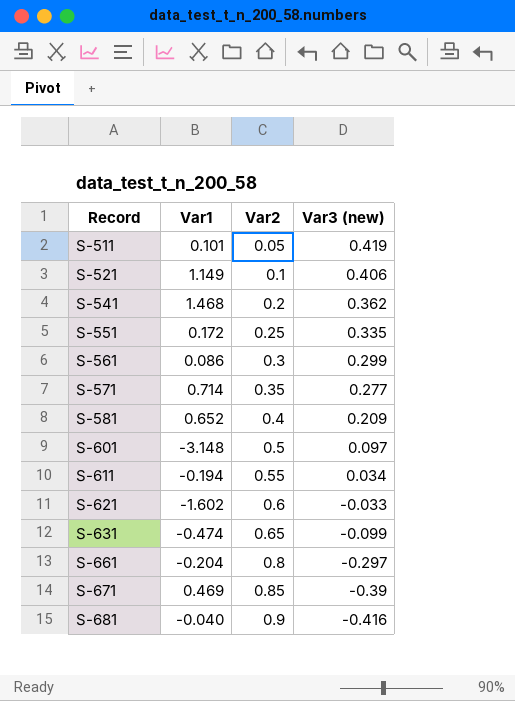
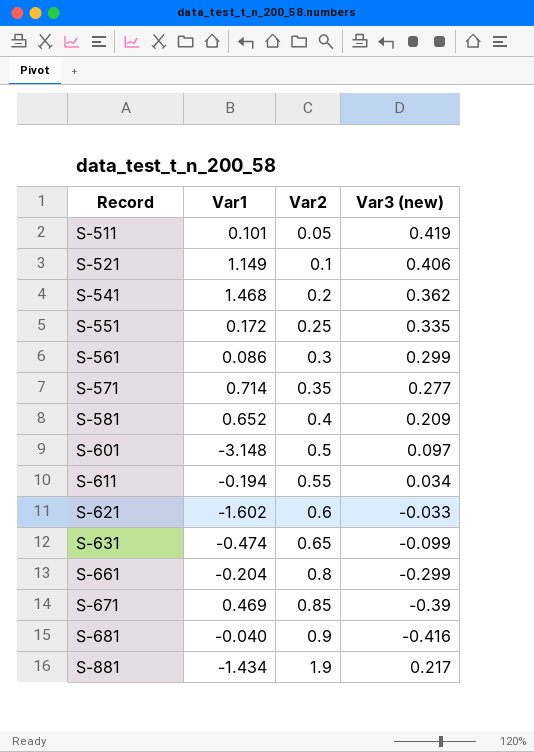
S-661 | Var3 (new): -0.297 -> -0.299
row S-881: none -> -1.434 | 1.9 | 0.217

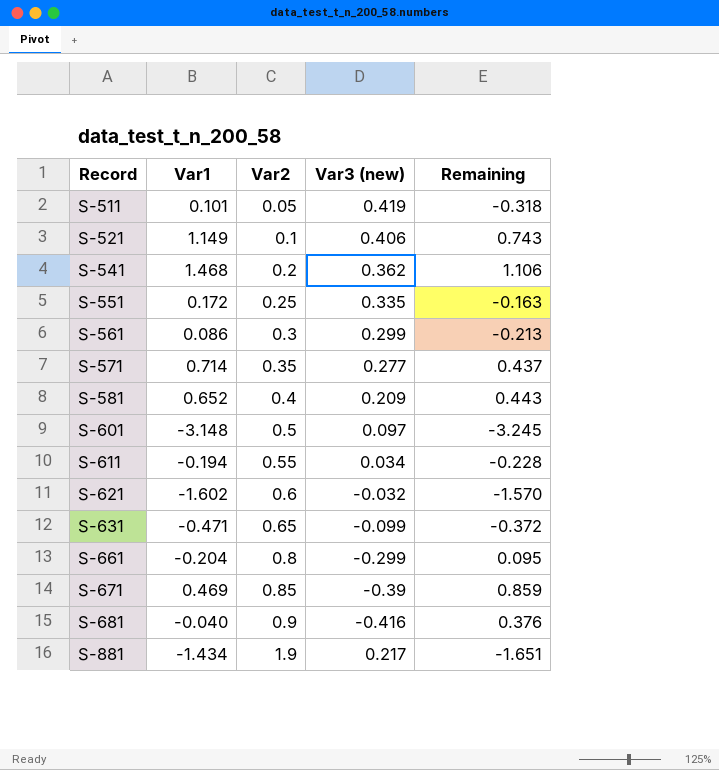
column Remaining | formula: none -> [Var1] - [Var3 (new)]
S-621 | Var3 (new): -0.033 -> -0.032
S-631 | Var1: -0.474 -> -0.471

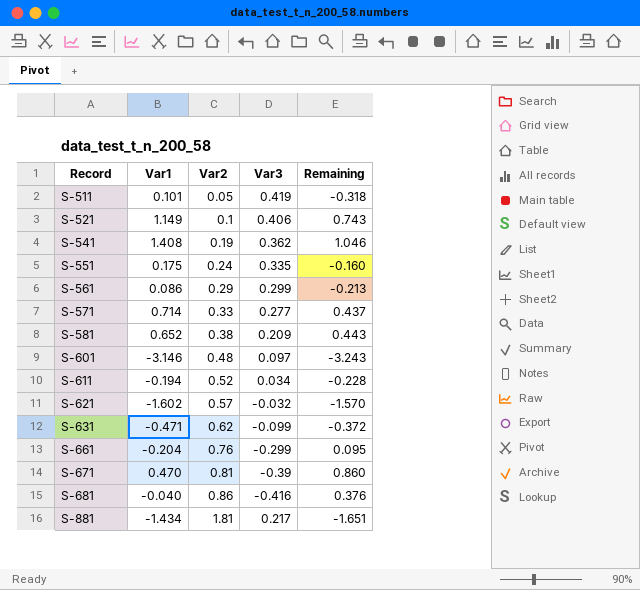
column name: Var3 (new) -> Var3
S-541 | Var1: 1.468 -> 1.408
S-541 | Var2: 0.2 -> 0.19
S-541 | Remaining: 1.106 -> 1.046
S-551 | Var1: 0.172 -> 0.175
S-551 | Var2: 0.25 -> 0.24
S-551 | Remaining: -0.163 -> -0.160
S-561 | Var2: 0.3 -> 0.29
S-571 | Var2: 0.35 -> 0.33
S-581 | Var2: 0.4 -> 0.38
S-601 | Var1: -3.148 -> -3.146
S-601 | Var2: 0.5 -> 0.48
S-601 | Remaining: -3.245 -> -3.243
S-611 | Var2: 0.55 -> 0.52
S-621 | Var2: 0.6 -> 0.57
S-631 | Var2: 0.65 -> 0.62
S-661 | Var2: 0.8 -> 0.76
S-671 | Var1: 0.469 -> 0.470
S-671 | Var2: 0.85 -> 0.81
S-671 | Remaining: 0.859 -> 0.860
S-681 | Var2: 0.9 -> 0.86
S-881 | Var2: 1.9 -> 1.81

